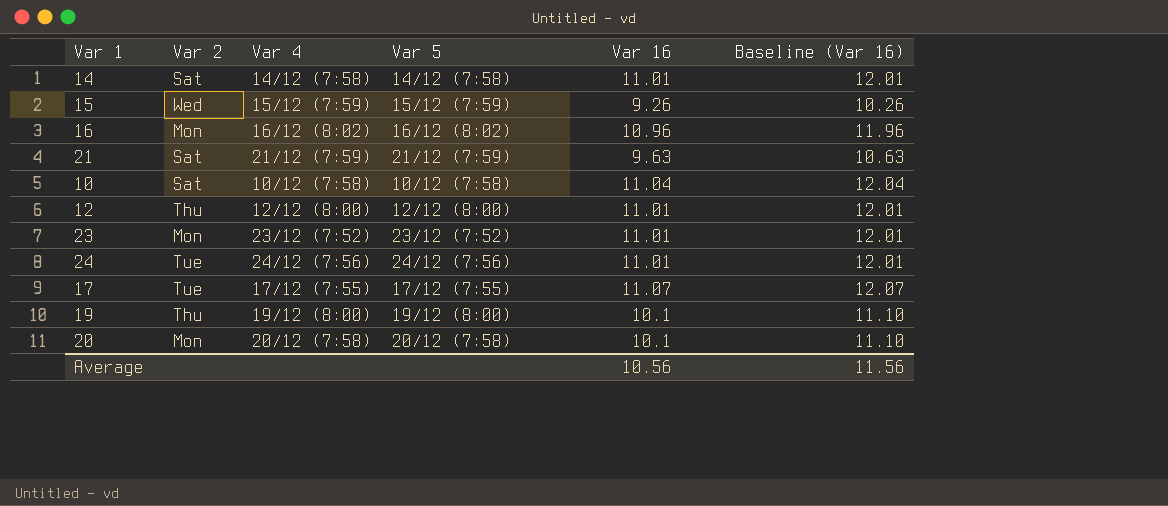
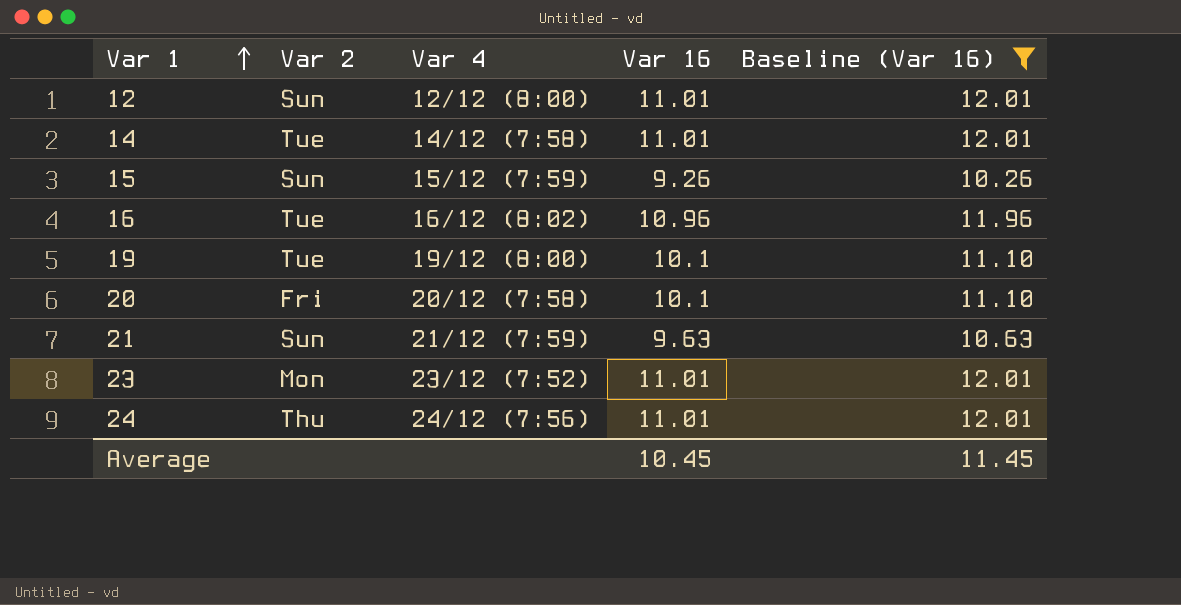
filter: none -> Baseline (Var 16) <= 12.01
row order: none -> Var 1 ascending
column Var 5 | position: 4 -> none
12 | Var 2: Thu -> Sun
14 | Var 2: Sat -> Tue
15 | Var 2: Wed -> Sun
16 | Var 2: Mon -> Tue
19 | Var 2: Thu -> Tue
20 | Var 2: Mon -> Fri
21 | Var 2: Sat -> Sun
24 | Var 2: Tue -> Thu
Average | Var 16: 10.56 -> 10.45
Average | Baseline (Var 16): 11.56 -> 11.45

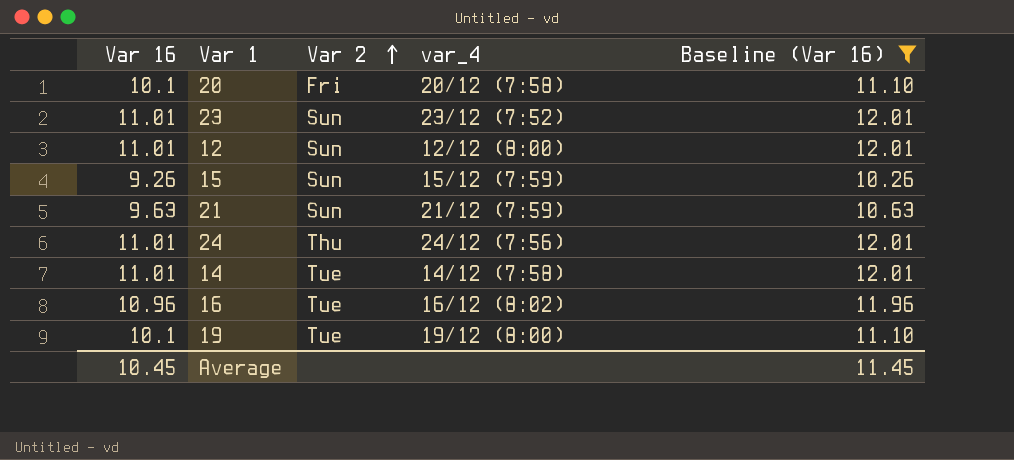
row order: Var 1 ascending -> Var 2 ascending
column Var 16 | position: 4 -> 1
column name: Var 4 -> var_4
23 | Var 2: Mon -> Sun

